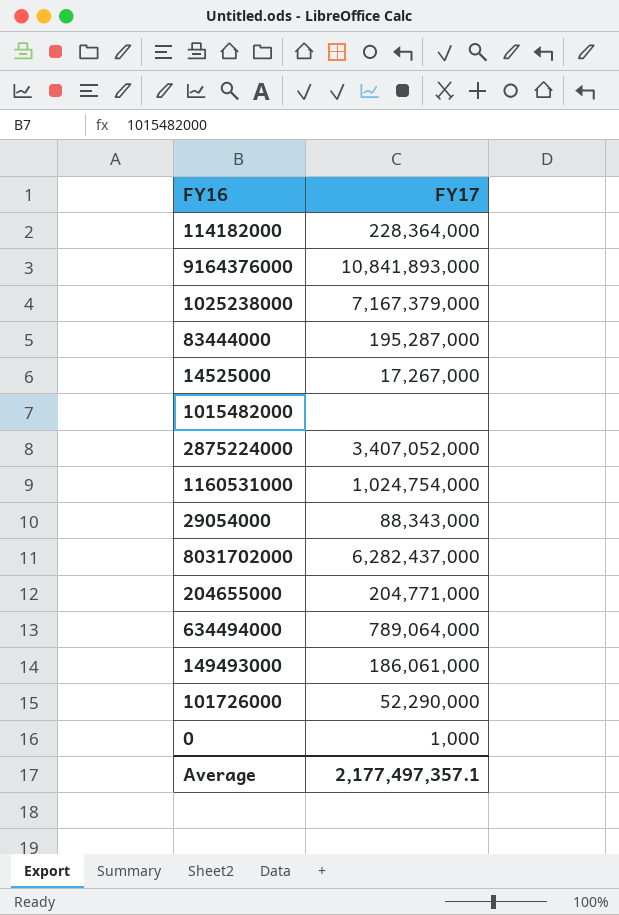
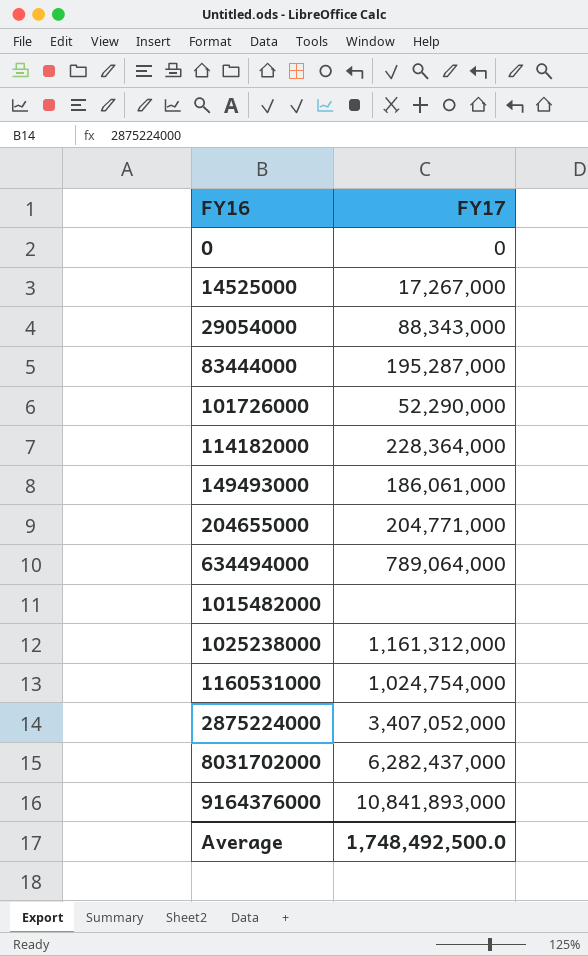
row order: none -> FY16 ascending
0 | FY17: 1,000 -> 0
1025238000 | FY17: 7,167,379,000 -> 1,161,312,000
Average | FY17: 2,177,497,357.1 -> 1,748,492,500.0

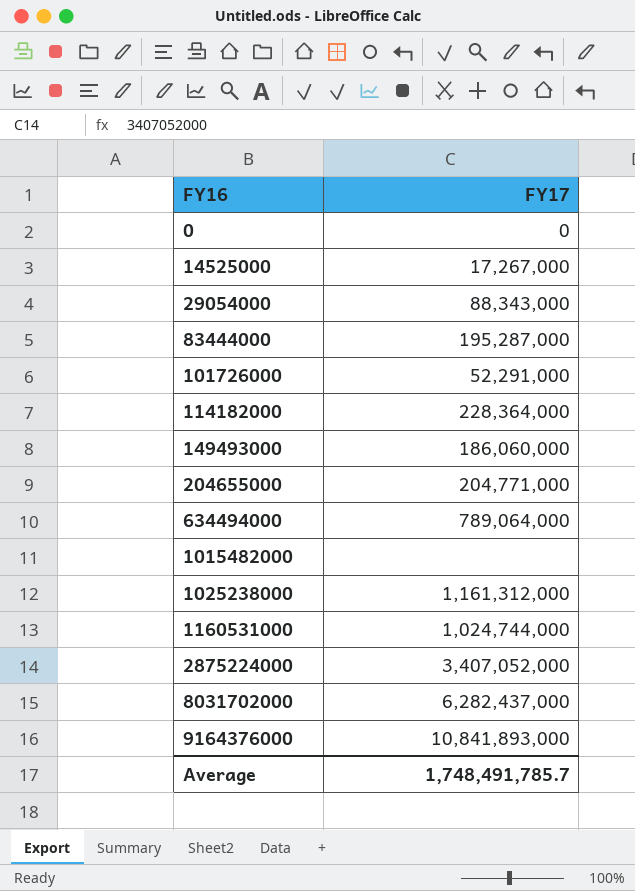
101726000 | FY17: 52,290,000 -> 52,291,000
149493000 | FY17: 186,061,000 -> 186,060,000
1160531000 | FY17: 1,024,754,000 -> 1,024,744,000
Average | FY17: 1,748,492,500.0 -> 1,748,491,785.7

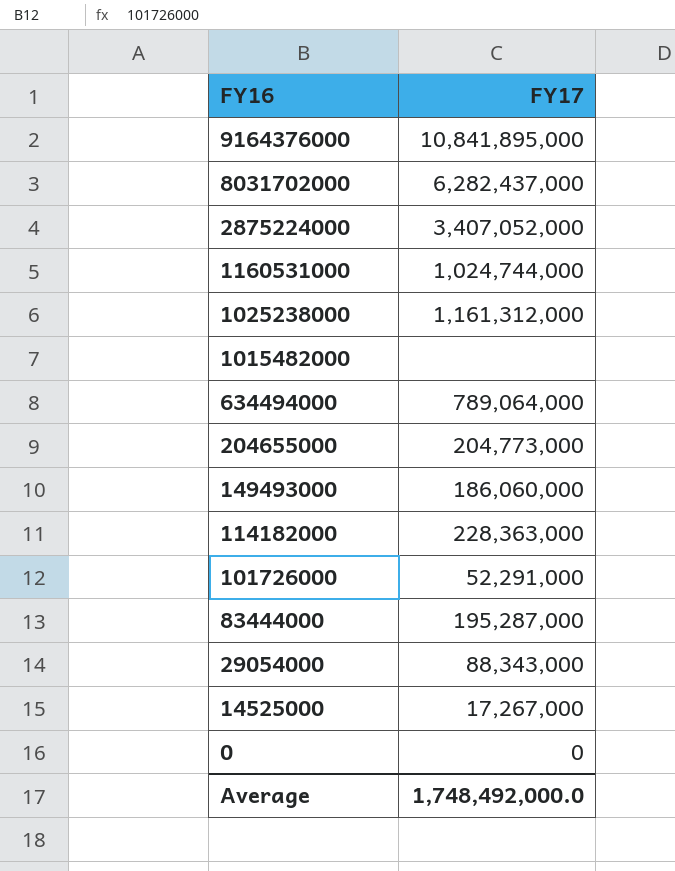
row order: FY16 ascending -> FY16 descending
9164376000 | FY17: 10,841,893,000 -> 10,841,895,000
204655000 | FY17: 204,771,000 -> 204,773,000
114182000 | FY17: 228,364,000 -> 228,363,000
Average | FY17: 1,748,491,785.7 -> 1,748,492,000.0

